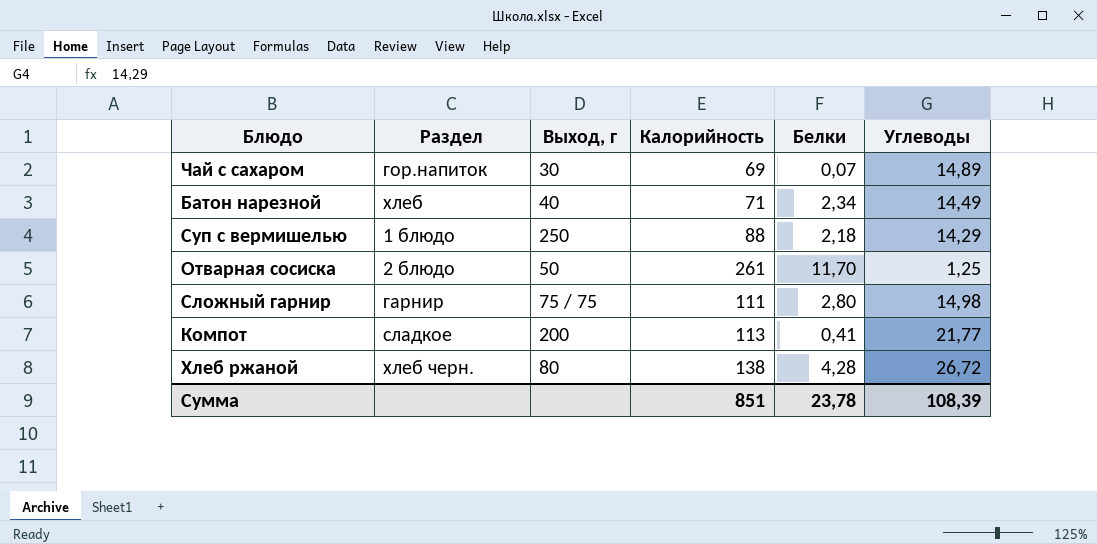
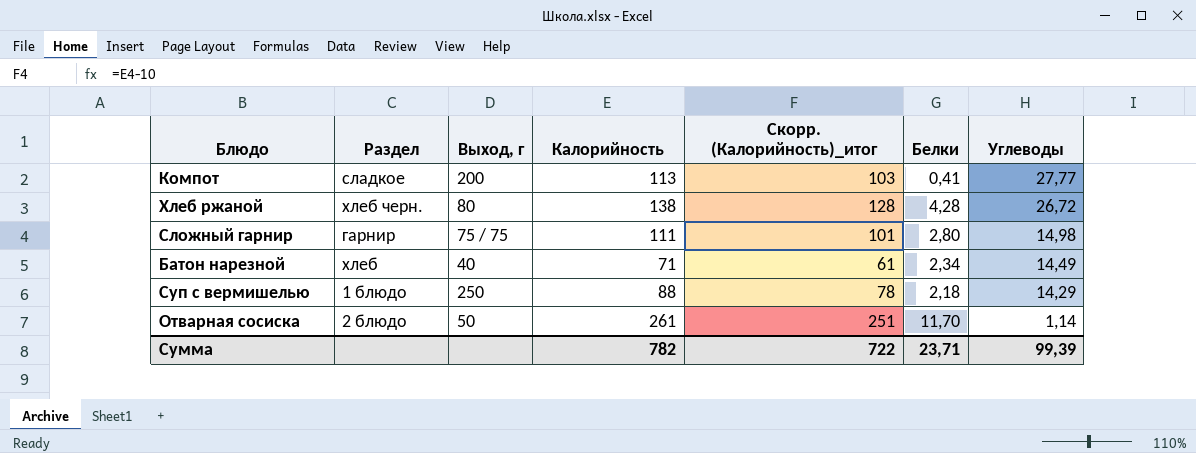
row order: none -> Углеводы descending
column Скорр. (Калорийность)_итог | formula: none -> [Калорийность] - 10
row Чай с сахаром: гор.напиток | 30 | 69 | 0,07 | 14,89 -> none
Компот | Углеводы: 21,77 -> 27,77
Отварная сосиска | Углеводы: 1,25 -> 1,14
Сумма | Калорийность: 851 -> 782
Сумма | Белки: 23,78 -> 23,71
Сумма | Углеводы: 108,39 -> 99,39

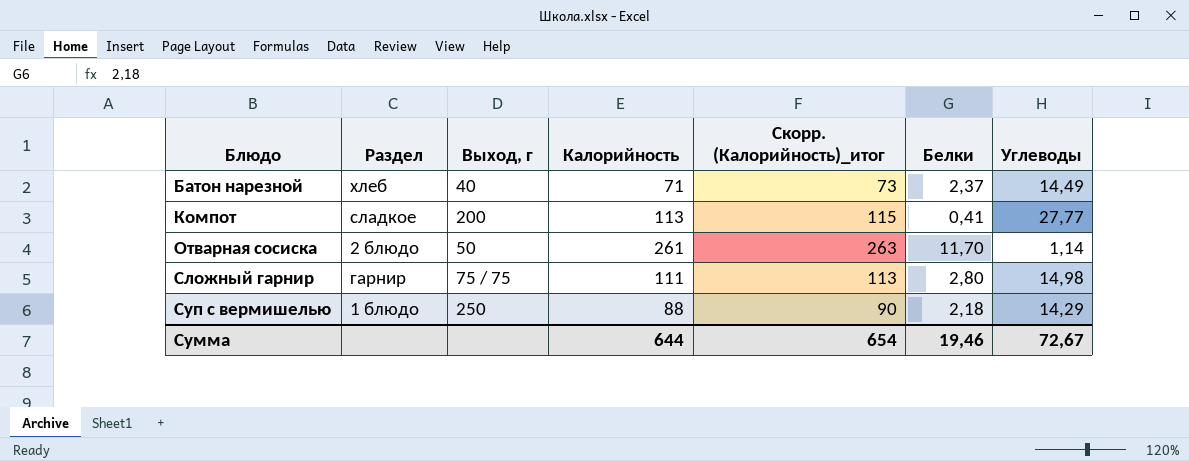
row order: Углеводы descending -> Блюдо ascending
column Скорр. (Калорийность)_итог | formula: [Калорийность] - 10 -> [Калорийность] + 2
row Хлеб ржаной: хлеб черн. | 80 | 138 | 128 | 4,28 | 26,72 -> none
Батон нарезной | Белки: 2,34 -> 2,37
Сумма | Калорийность: 782 -> 644
Сумма | Скорр. (Калорийность)_итог: 722 -> 654
Сумма | Белки: 23,71 -> 19,46
Сумма | Углеводы: 99,39 -> 72,67

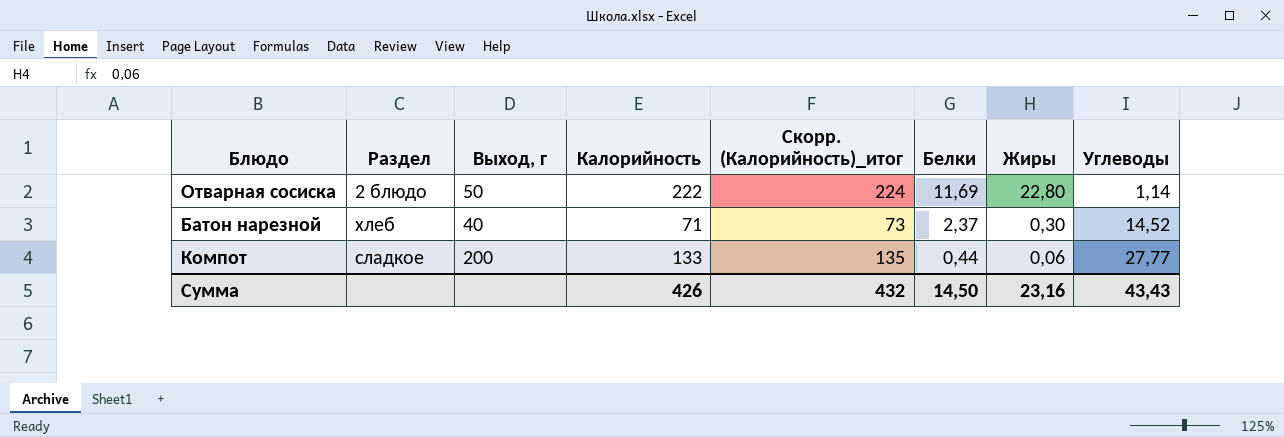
row order: Блюдо ascending -> Белки descending
column Жиры | position: none -> 7
row Сложный гарнир: гарнир | 75 / 75 | 111 | 113 | 2,80 | 14,98 -> none
row Суп с вермишелью: 1 блюдо | 250 | 88 | 90 | 2,18 | 14,29 -> none
Отварная сосиска | Калорийность: 261 -> 222
Отварная сосиска | Скорр. (Калорийность)_итог: 263 -> 224
Отварная сосиска | Белки: 11,70 -> 11,69
Батон нарезной | Углеводы: 14,49 -> 14,52
Компот | Калорийность: 113 -> 133
Компот | Скорр. (Калорийность)_итог: 115 -> 135
Компот | Белки: 0,41 -> 0,44
Сумма | Калорийность: 644 -> 426
Сумма | Скорр. (Калорийность)_итог: 654 -> 432
Сумма | Белки: 19,46 -> 14,50
Сумма | Углеводы: 72,67 -> 43,43

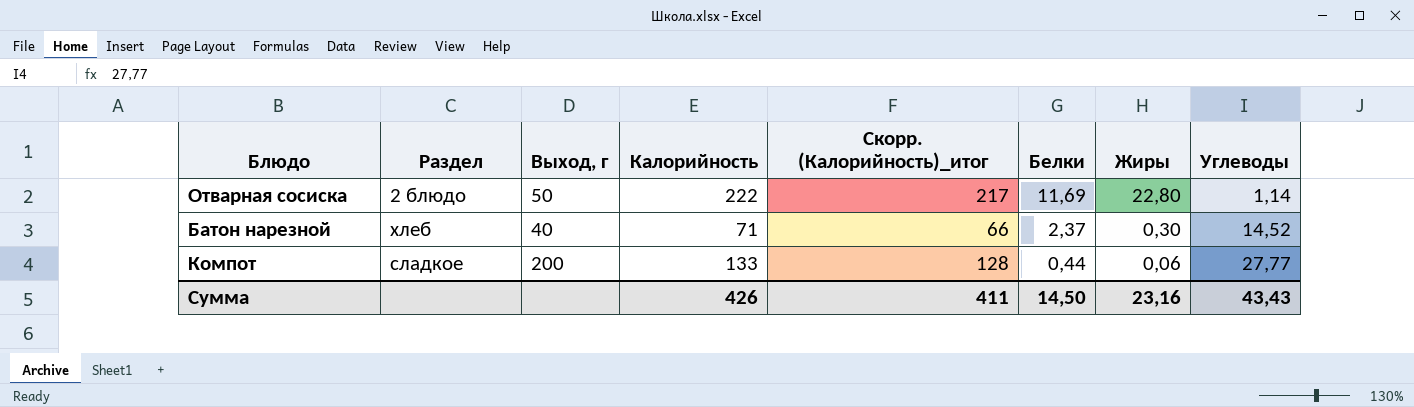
column Скорр. (Калорийность)_итог | formula: [Калорийность] + 2 -> [Калорийность] - 5
Сумма | Скорр. (Калорийность)_итог: 432 -> 411

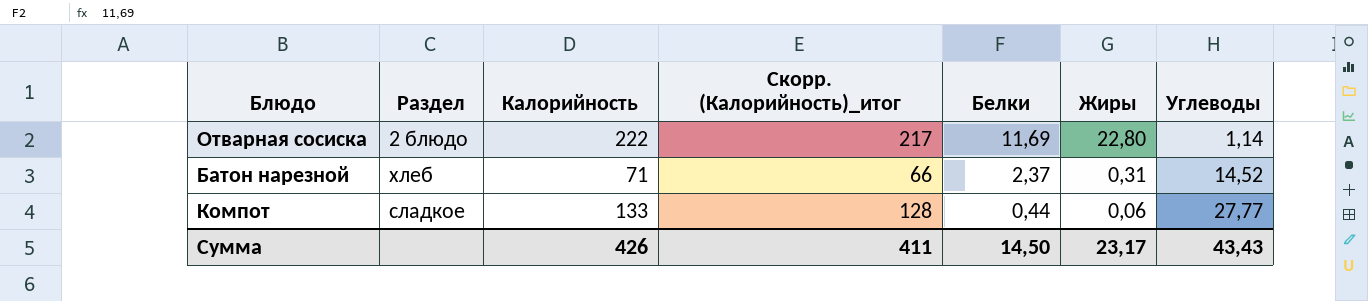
column Выход, г | position: 3 -> none
Батон нарезной | Жиры: 0,30 -> 0,31
Сумма | Жиры: 23,16 -> 23,17

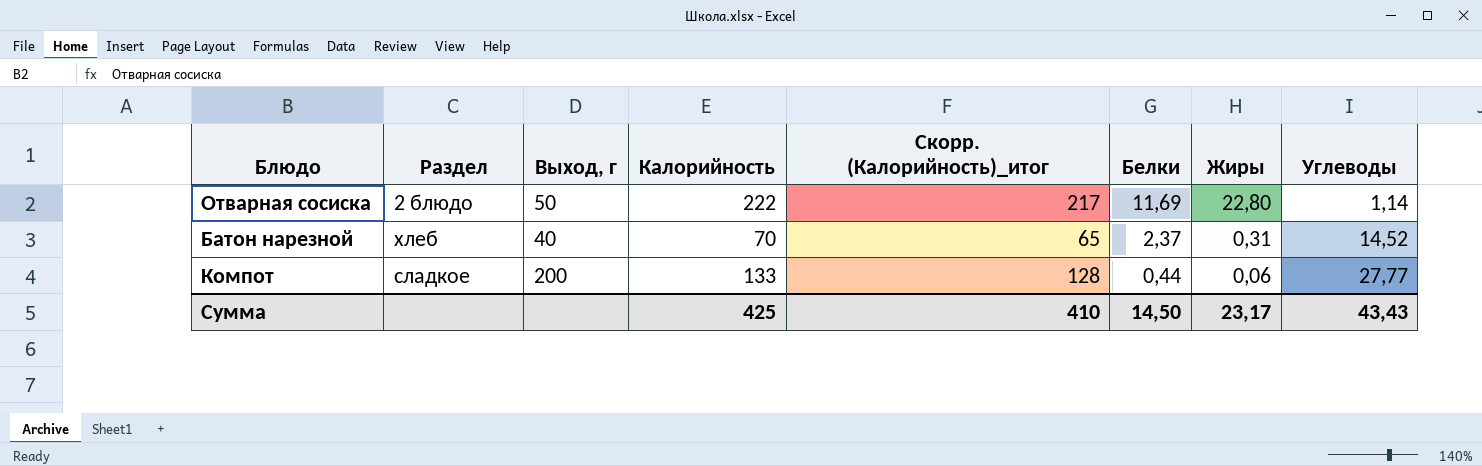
column Выход, г | position: none -> 3
Батон нарезной | Калорийность: 71 -> 70
Батон нарезной | Скорр. (Калорийность)_итог: 66 -> 65
Сумма | Калорийность: 426 -> 425
Сумма | Скорр. (Калорийность)_итог: 411 -> 410

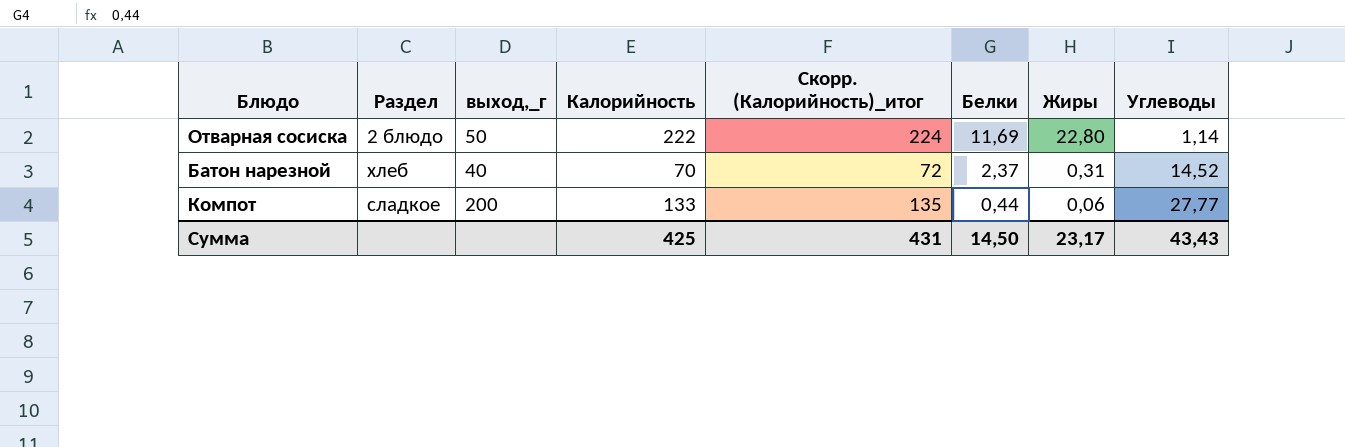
column name: Выход, г -> выход,_г
column Скорр. (Калорийность)_итог | formula: [Калорийность] - 5 -> [Калорийность] + 2
Сумма | Скорр. (Калорийность)_итог: 410 -> 431

